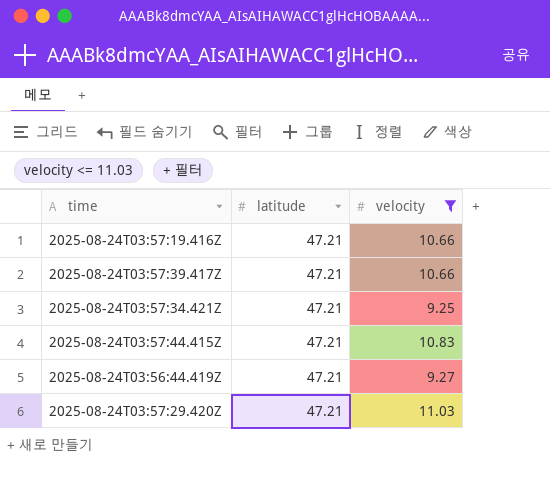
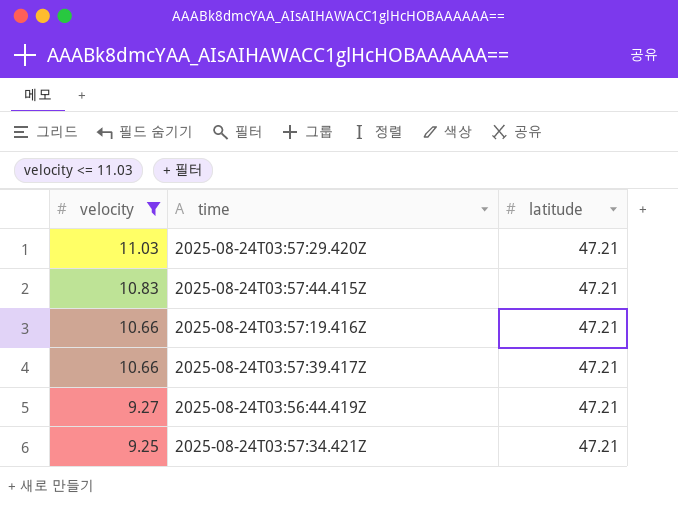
row order: none -> velocity descending
column velocity | position: 3 -> 1

